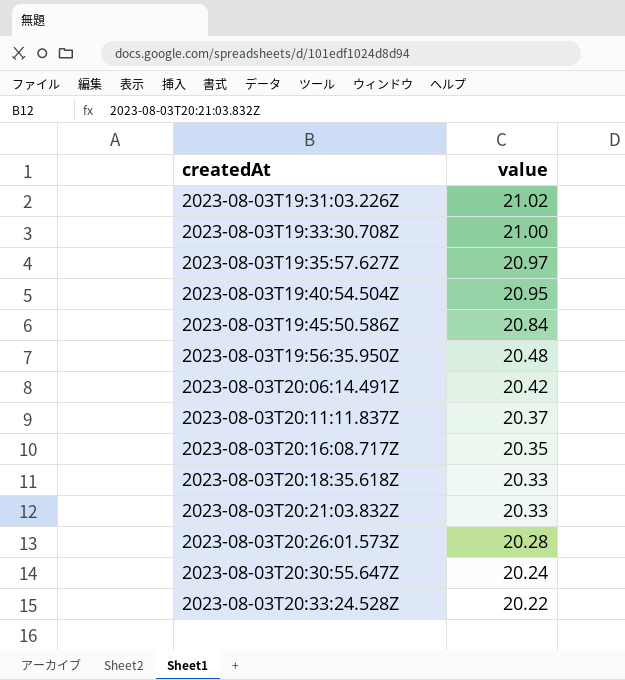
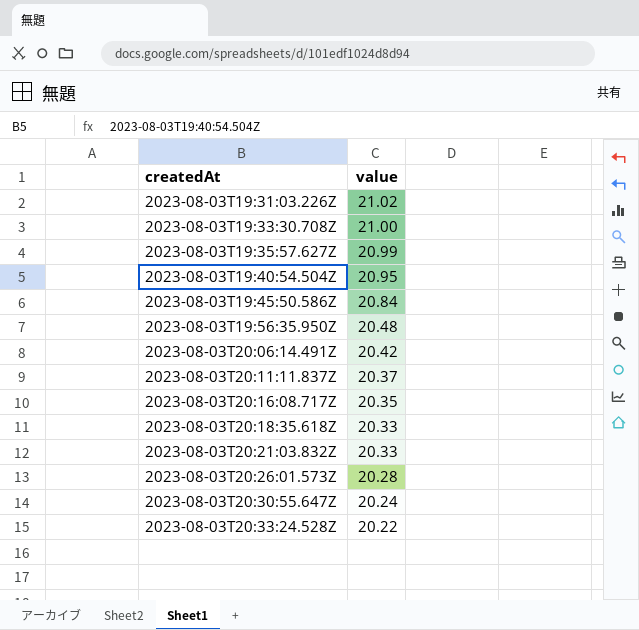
2023-08-03T19:35:57.627Z | value: 20.97 -> 20.99

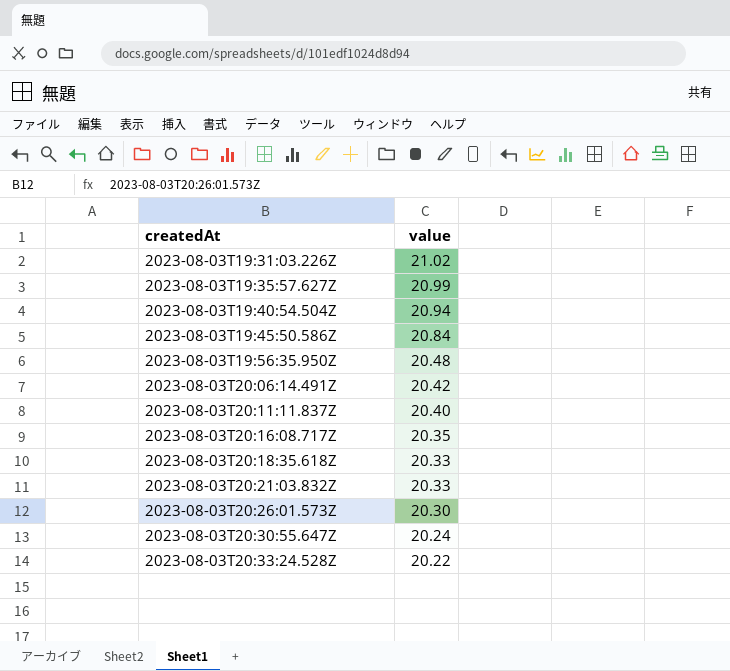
row 2023-08-03T19:33:30.708Z: 21.00 -> none
2023-08-03T19:40:54.504Z | value: 20.95 -> 20.94
2023-08-03T20:11:11.837Z | value: 20.37 -> 20.40
2023-08-03T20:26:01.573Z | value: 20.28 -> 20.30

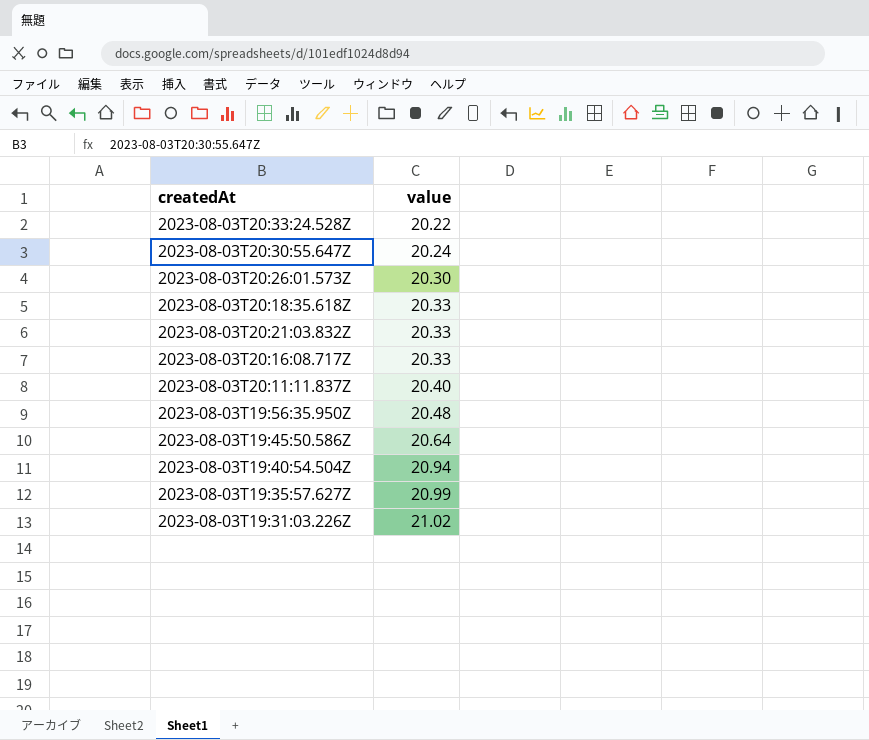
row order: createdAt ascending -> value ascending
row 2023-08-03T20:06:14.491Z: 20.42 -> none
2023-08-03T20:16:08.717Z | value: 20.35 -> 20.33
2023-08-03T19:45:50.586Z | value: 20.84 -> 20.64

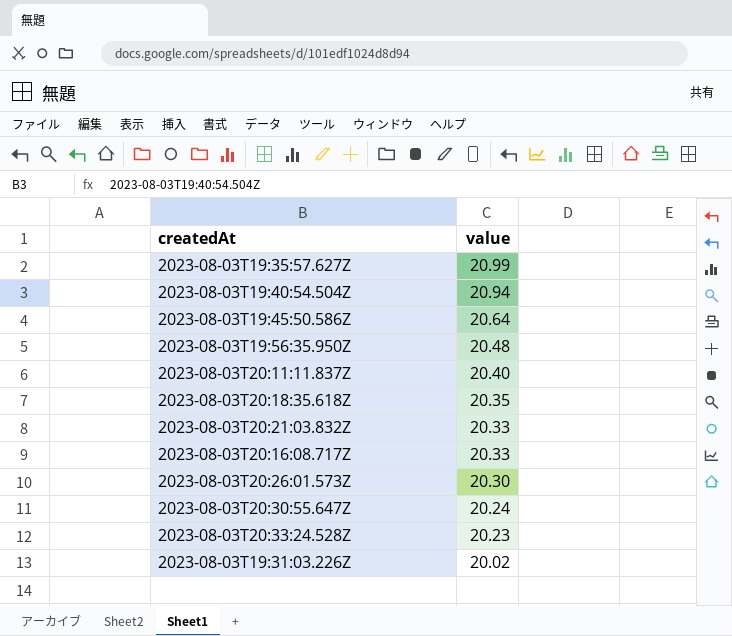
row order: value ascending -> value descending
2023-08-03T20:18:35.618Z | value: 20.33 -> 20.35
2023-08-03T20:33:24.528Z | value: 20.22 -> 20.23
2023-08-03T19:31:03.226Z | value: 21.02 -> 20.02

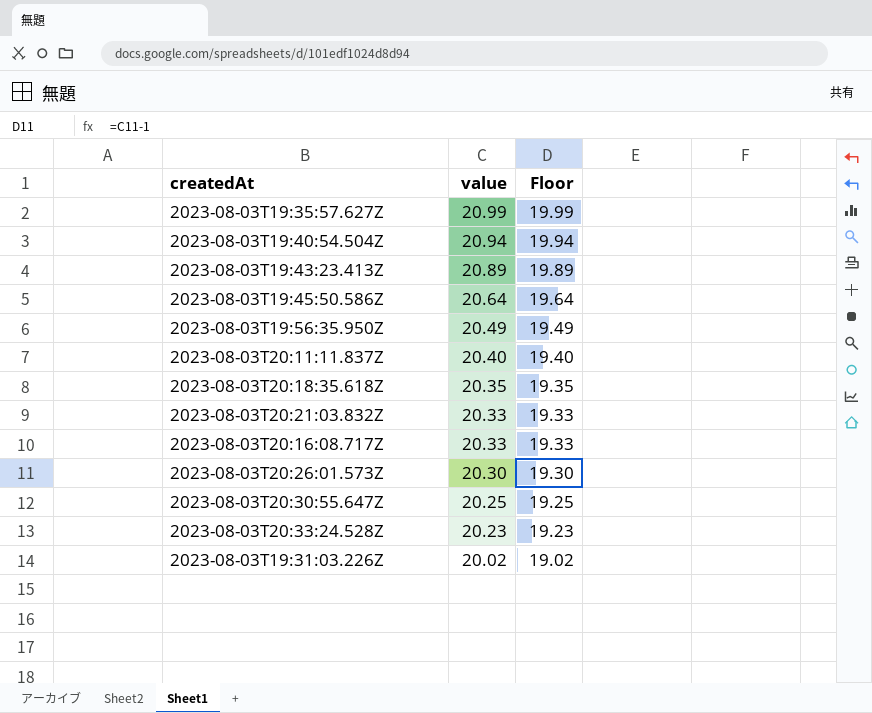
column Floor | formula: none -> [value] - 1
row 2023-08-03T19:43:23.413Z: none -> 20.89 | 19.89
2023-08-03T19:56:35.950Z | value: 20.48 -> 20.49
2023-08-03T20:30:55.647Z | value: 20.24 -> 20.25

